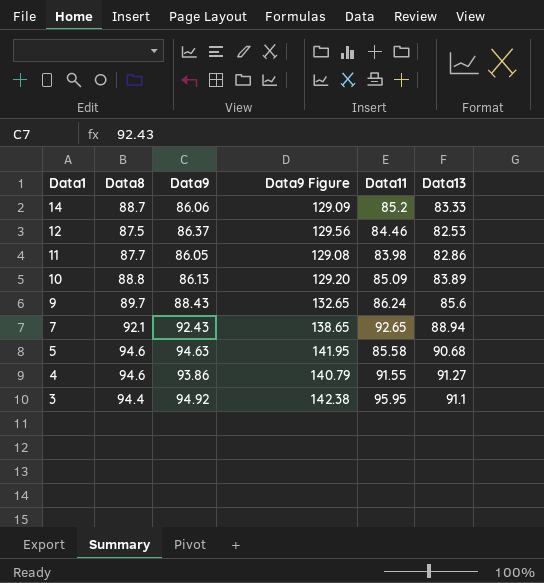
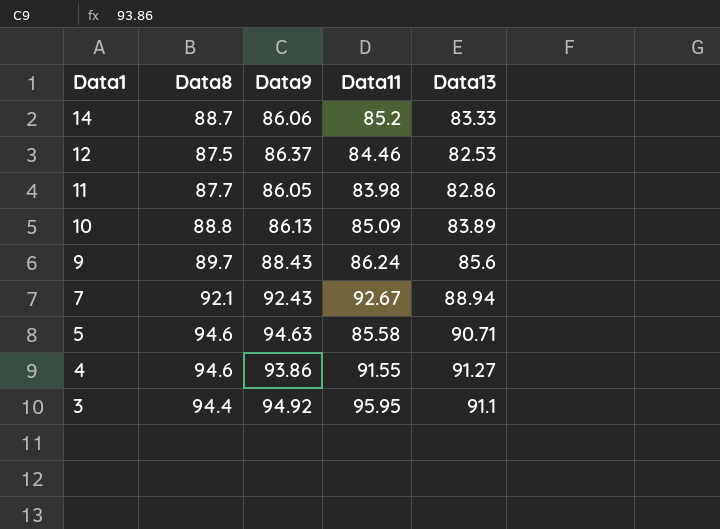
column Data9 Figure | formula: [Data9] * 1.5 -> none
7 | Data11: 92.65 -> 92.67
5 | Data13: 90.68 -> 90.71

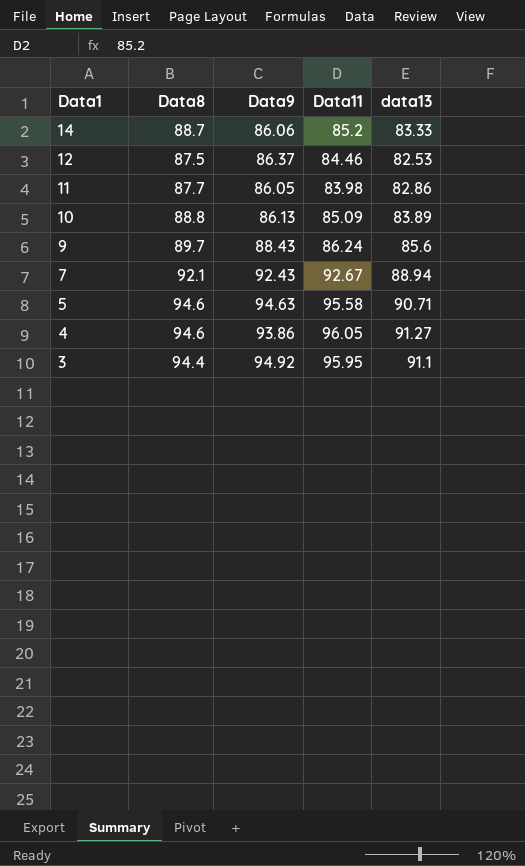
column name: Data13 -> data13
5 | Data11: 85.58 -> 95.58
4 | Data11: 91.55 -> 96.05

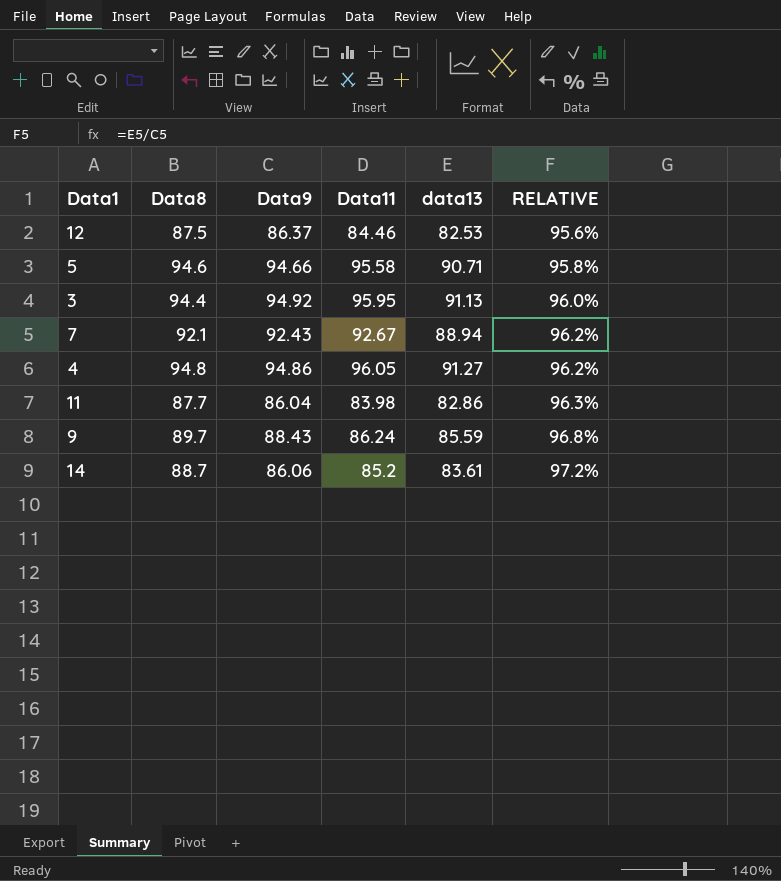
row order: Data1 descending -> RELATIVE ascending
column RELATIVE | formula: none -> [data13] / [Data9]
row 10: 88.8 | 86.13 | 85.09 | 83.89 -> none
5 | Data9: 94.63 -> 94.66
3 | data13: 91.1 -> 91.13
4 | Data8: 94.6 -> 94.8
4 | Data9: 93.86 -> 94.86
11 | Data9: 86.05 -> 86.04
9 | data13: 85.6 -> 85.59
14 | data13: 83.33 -> 83.61

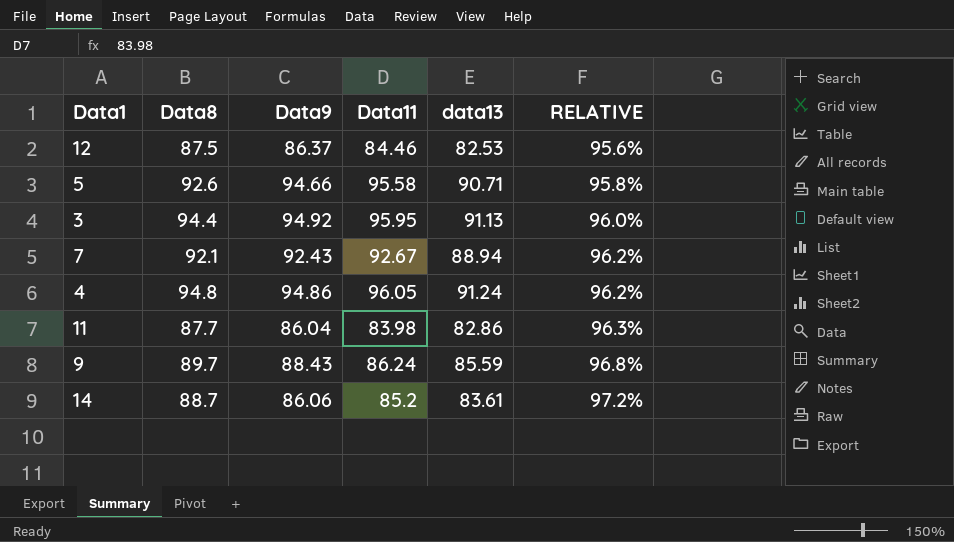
5 | Data8: 94.6 -> 92.6
4 | data13: 91.27 -> 91.24

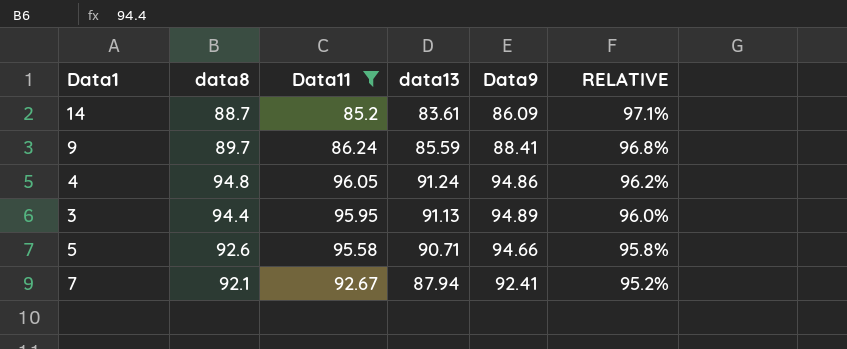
filter: none -> Data11 >= 85.2
row order: RELATIVE ascending -> RELATIVE descending
column name: Data8 -> data8
column Data9 | position: 3 -> 5
14 | Data9: 86.06 -> 86.09
14 | RELATIVE: 97.2% -> 97.1%
9 | Data9: 88.43 -> 88.41
3 | Data9: 94.92 -> 94.89
7 | data13: 88.94 -> 87.94
7 | Data9: 92.43 -> 92.41
7 | RELATIVE: 96.2% -> 95.2%

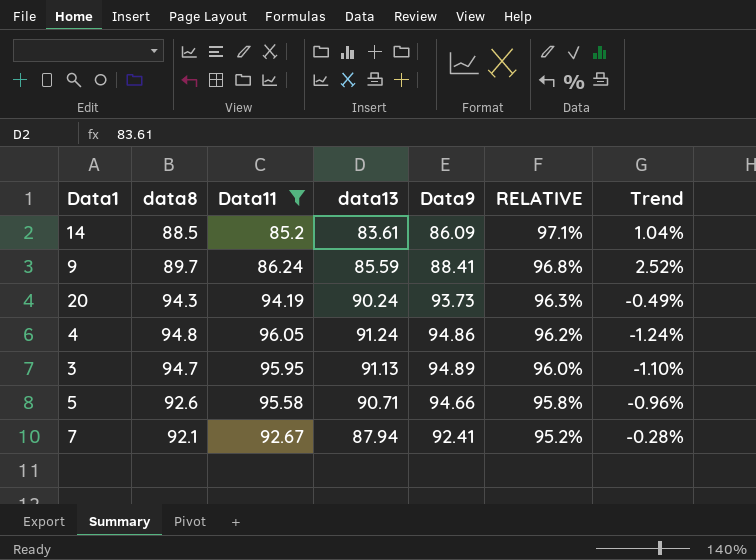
column Trend | formula: none -> ([Data9] - [Data11]) / [Data11]
14 | data8: 88.7 -> 88.5
row 20: none -> 94.3 | 94.19 | 90.24 | 93.73 | 96.3% | -0.49%
3 | data8: 94.4 -> 94.7

